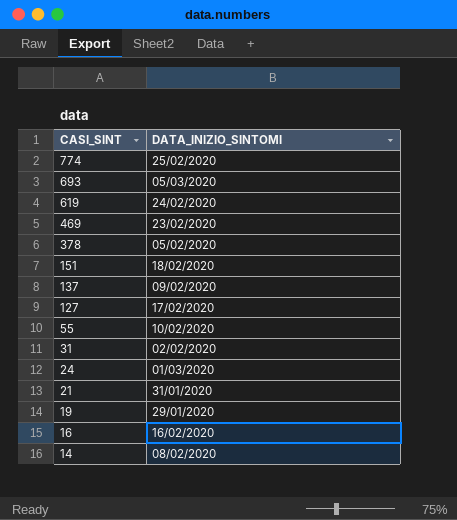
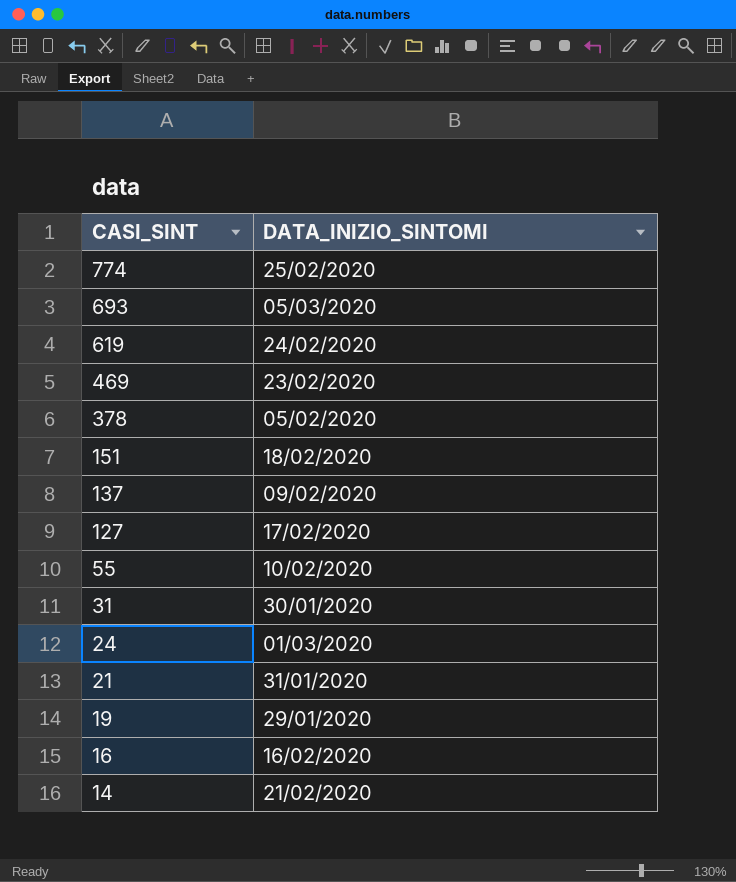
31 | DATA_INIZIO_SINTOMI: 02/02/2020 -> 30/01/2020
14 | DATA_INIZIO_SINTOMI: 08/02/2020 -> 21/02/2020

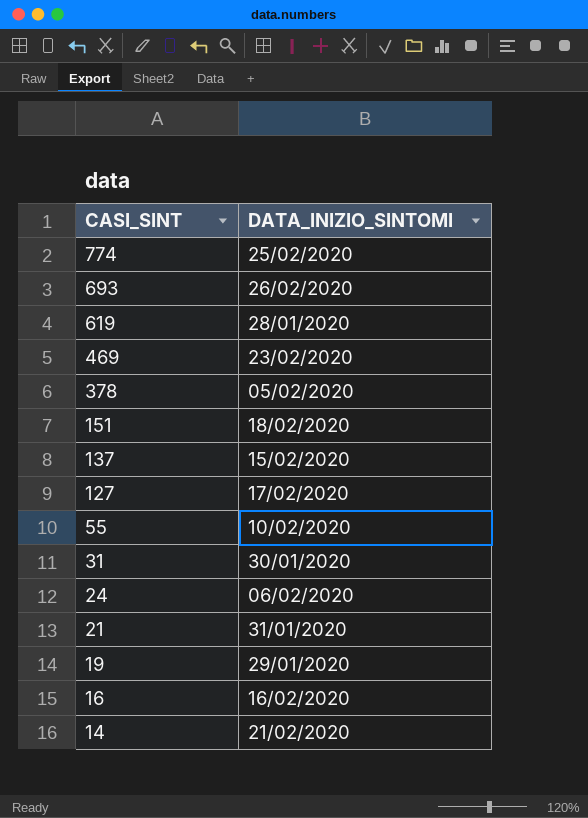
693 | DATA_INIZIO_SINTOMI: 05/03/2020 -> 26/02/2020
619 | DATA_INIZIO_SINTOMI: 24/02/2020 -> 28/01/2020
137 | DATA_INIZIO_SINTOMI: 09/02/2020 -> 15/02/2020
24 | DATA_INIZIO_SINTOMI: 01/03/2020 -> 06/02/2020

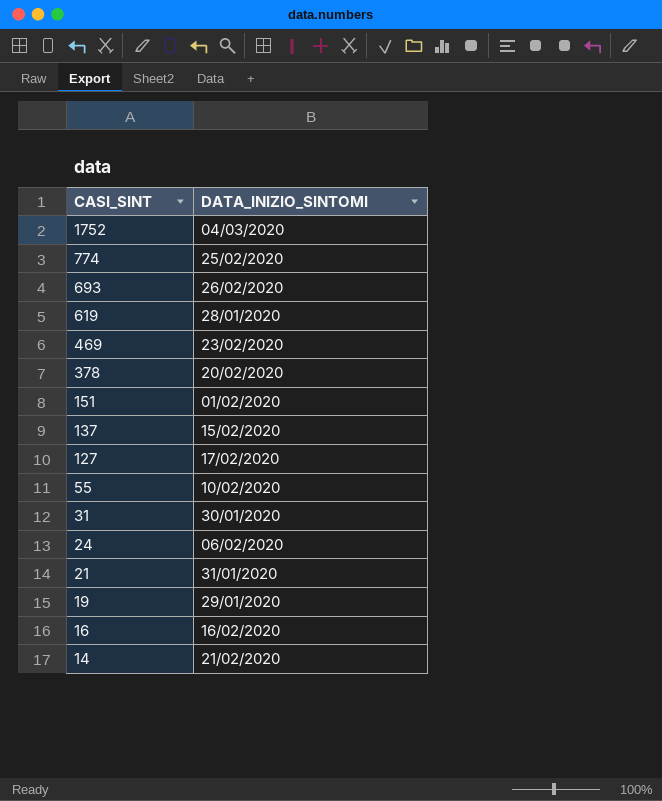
row 1752: none -> 04/03/2020
378 | DATA_INIZIO_SINTOMI: 05/02/2020 -> 20/02/2020
151 | DATA_INIZIO_SINTOMI: 18/02/2020 -> 01/02/2020

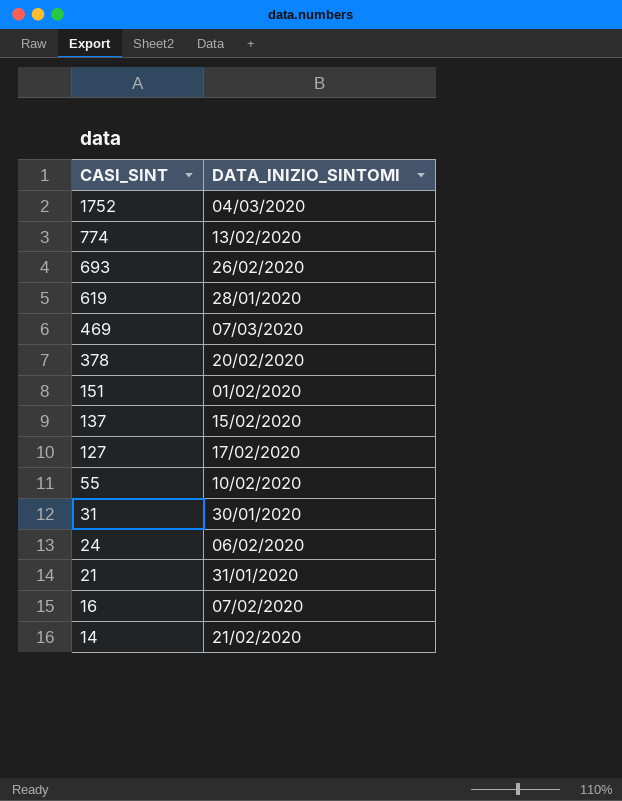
row 19: 29/01/2020 -> none
774 | DATA_INIZIO_SINTOMI: 25/02/2020 -> 13/02/2020
469 | DATA_INIZIO_SINTOMI: 23/02/2020 -> 07/03/2020
16 | DATA_INIZIO_SINTOMI: 16/02/2020 -> 07/02/2020

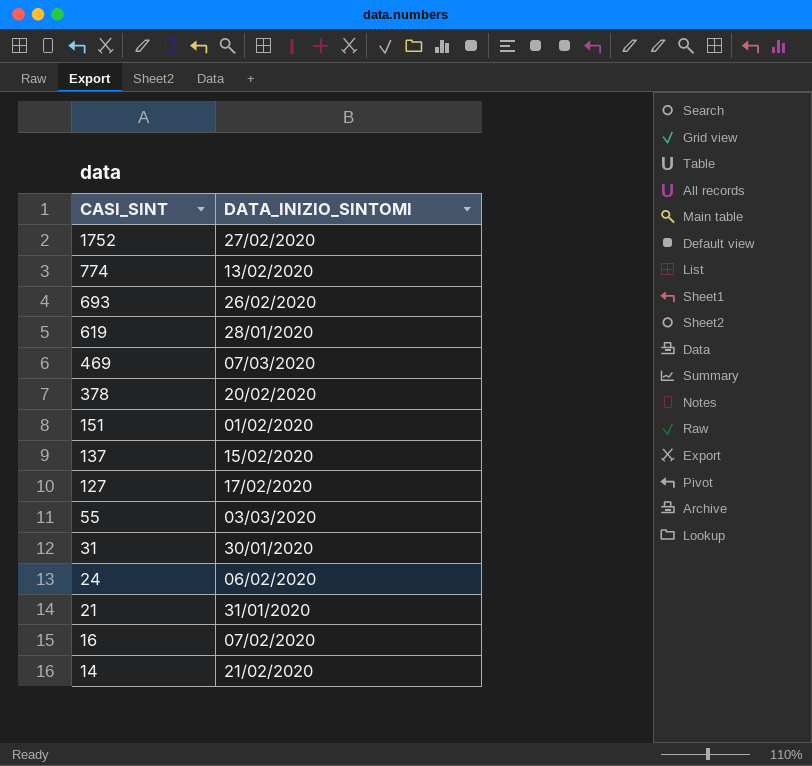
1752 | DATA_INIZIO_SINTOMI: 04/03/2020 -> 27/02/2020
55 | DATA_INIZIO_SINTOMI: 10/02/2020 -> 03/03/2020

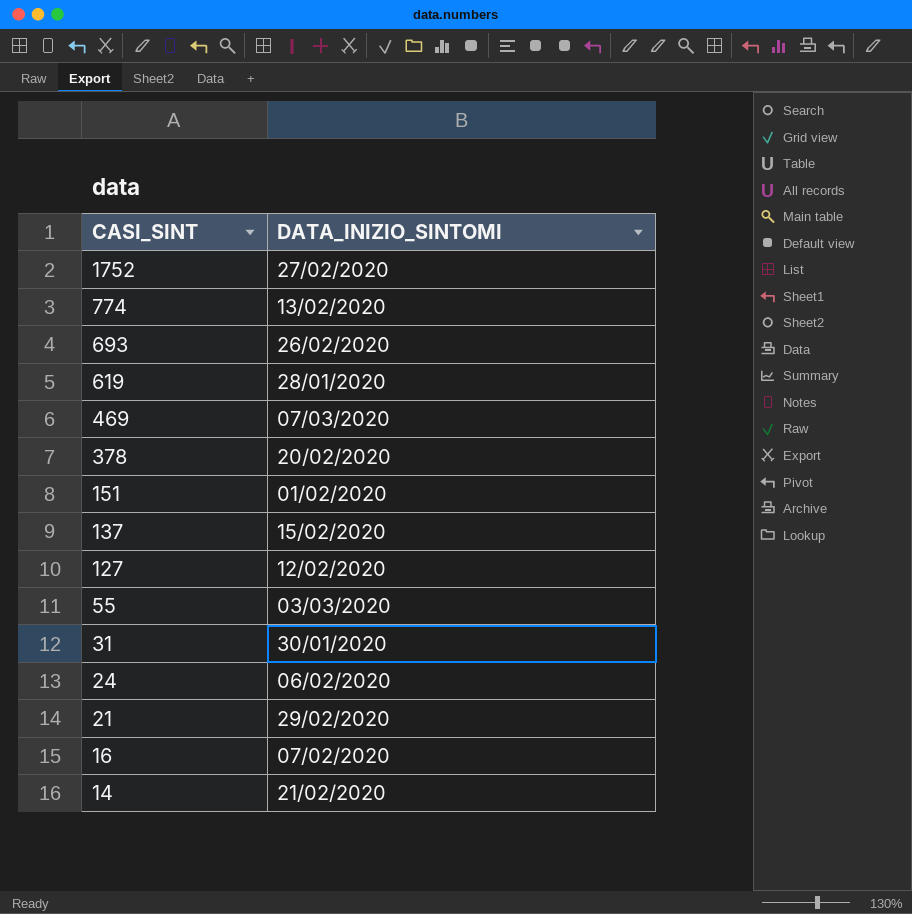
127 | DATA_INIZIO_SINTOMI: 17/02/2020 -> 12/02/2020
21 | DATA_INIZIO_SINTOMI: 31/01/2020 -> 29/02/2020

